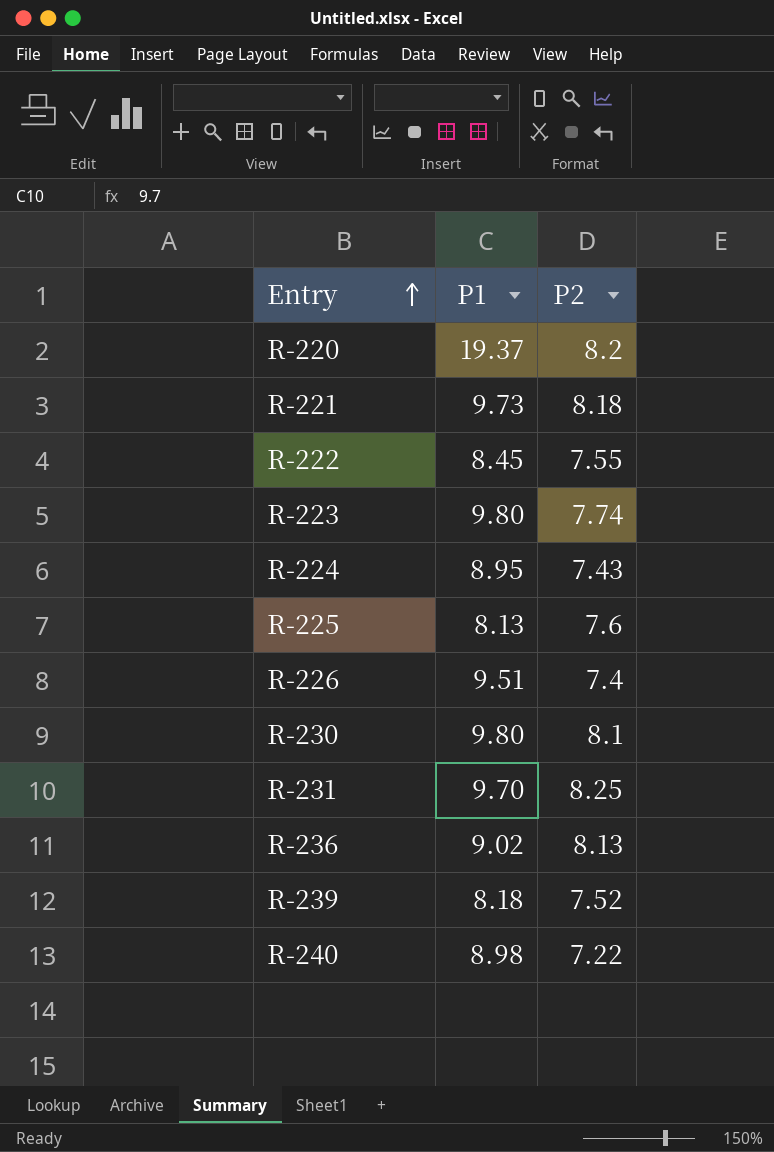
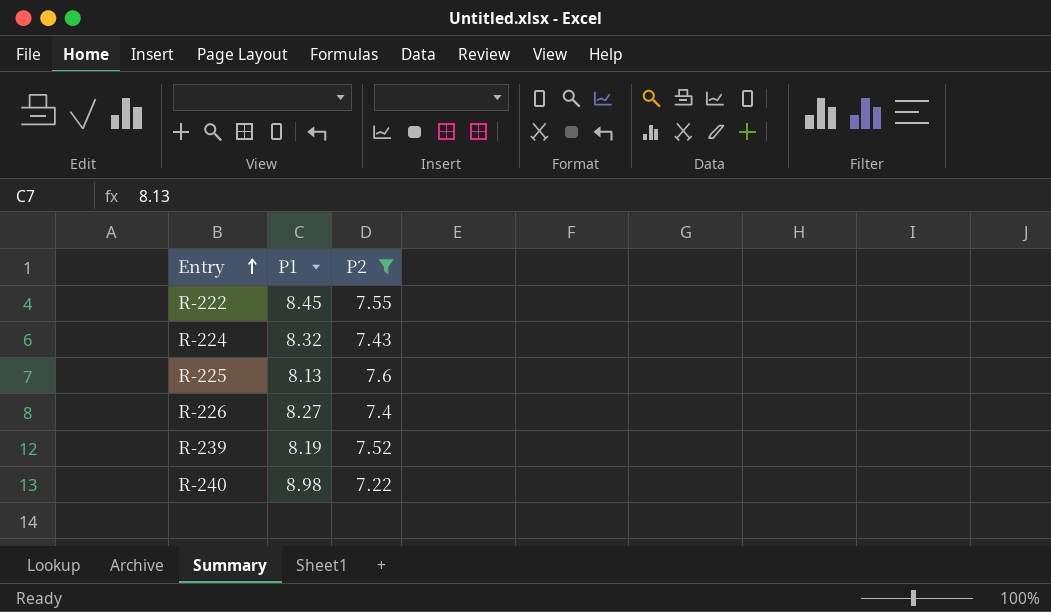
filter: none -> P2 <= 7.6
R-224 | P1: 8.95 -> 8.32
R-226 | P1: 9.51 -> 8.27
R-239 | P1: 8.18 -> 8.19

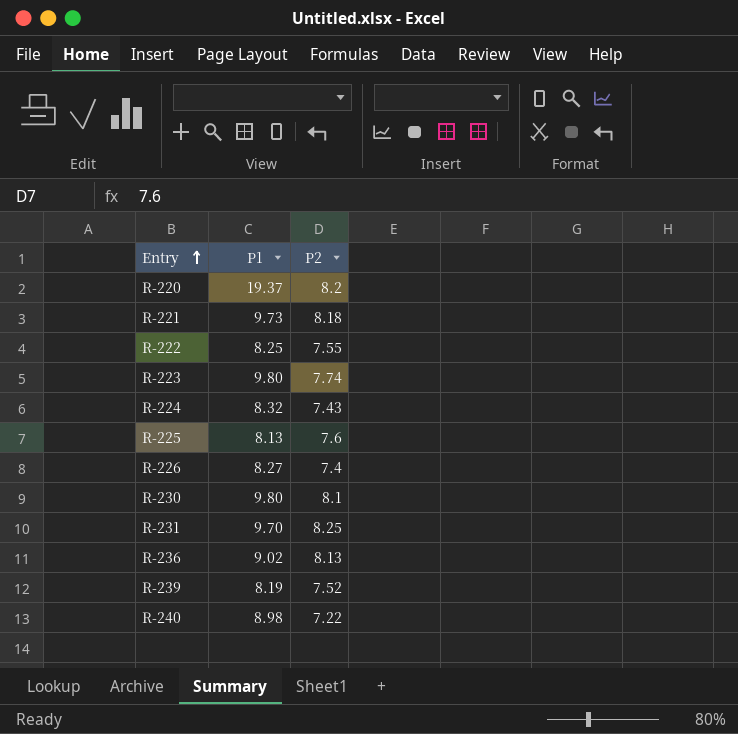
filter: P2 <= 7.6 -> none
R-222 | P1: 8.45 -> 8.25

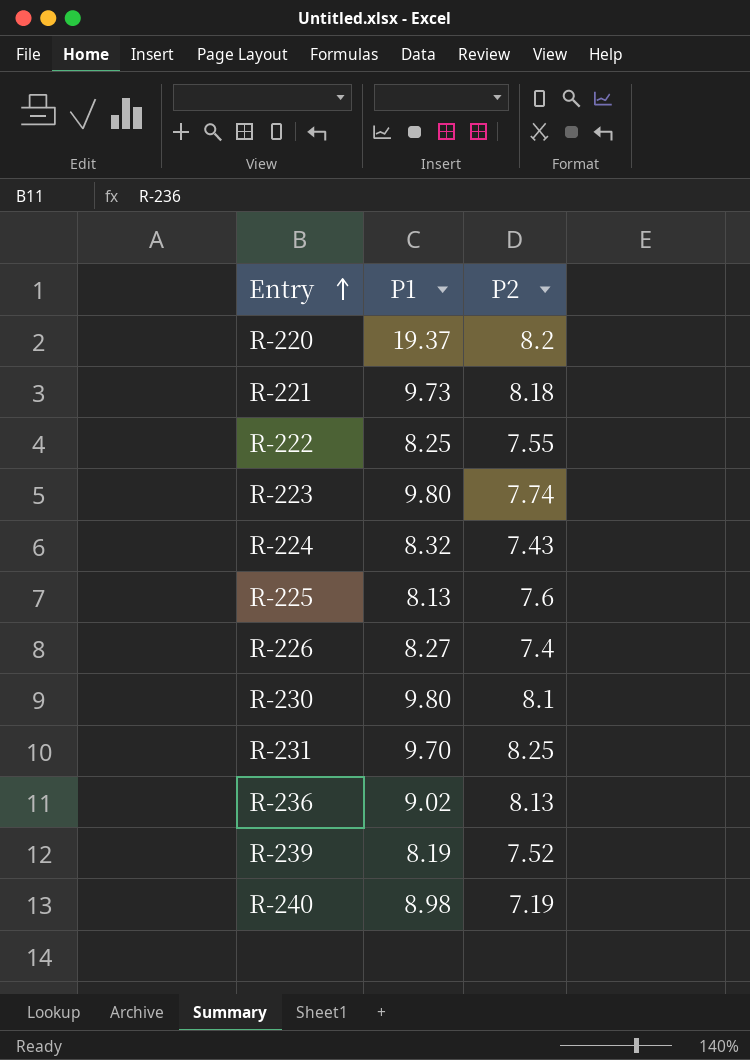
R-240 | P2: 7.22 -> 7.19

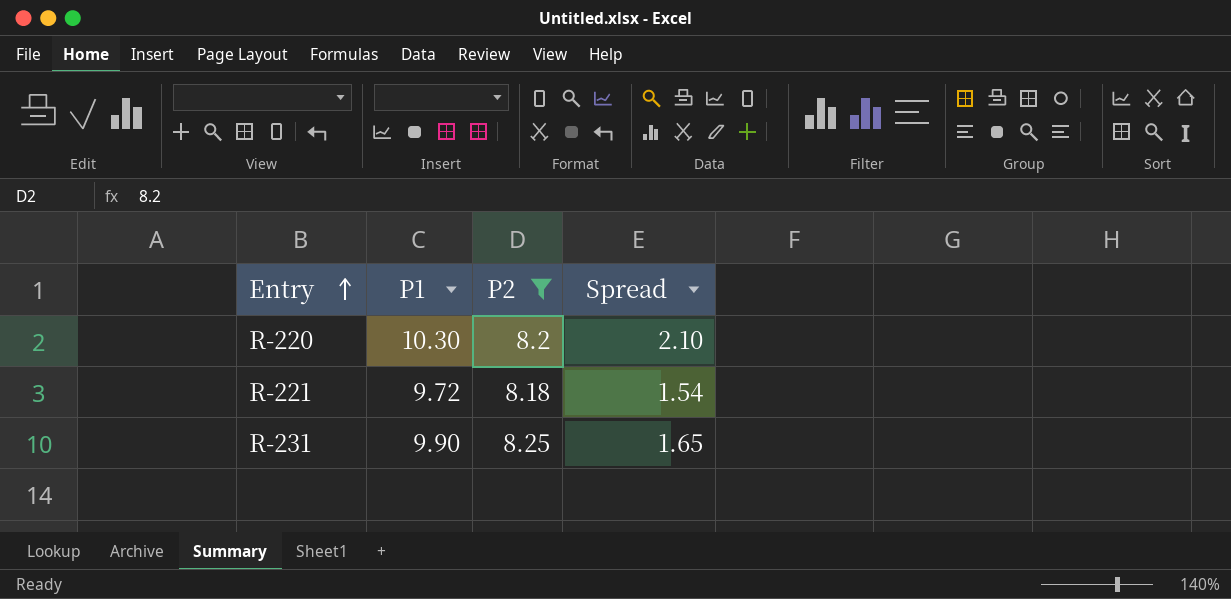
filter: none -> P2 >= 8.18
column Spread | formula: none -> [P1] - [P2]
R-220 | P1: 19.37 -> 10.30
R-221 | P1: 9.73 -> 9.72
R-231 | P1: 9.70 -> 9.90

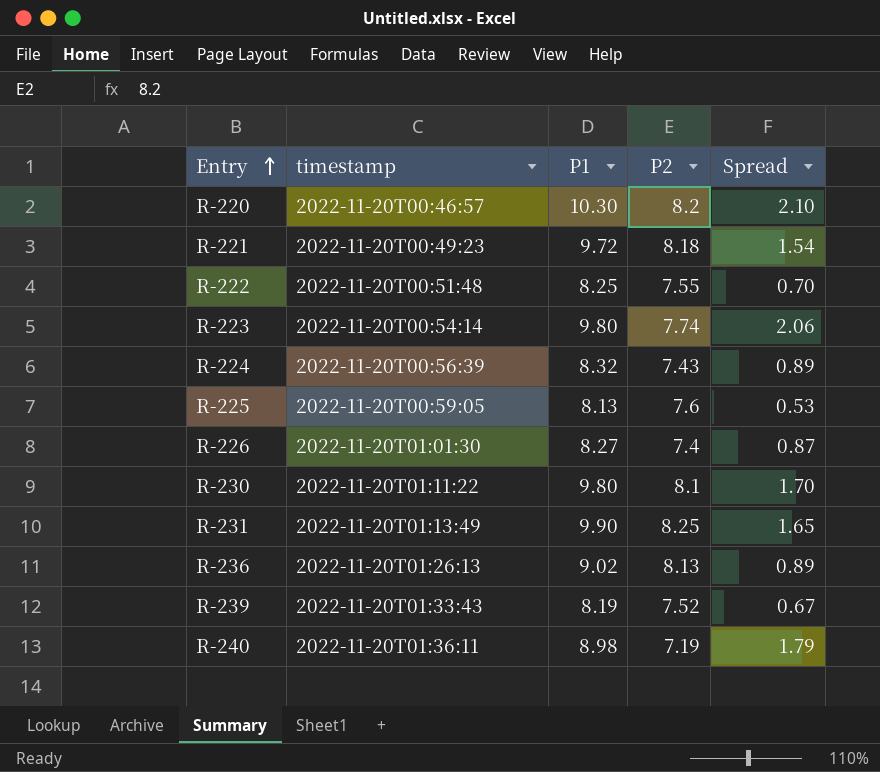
filter: P2 >= 8.18 -> none
column timestamp | position: none -> 2

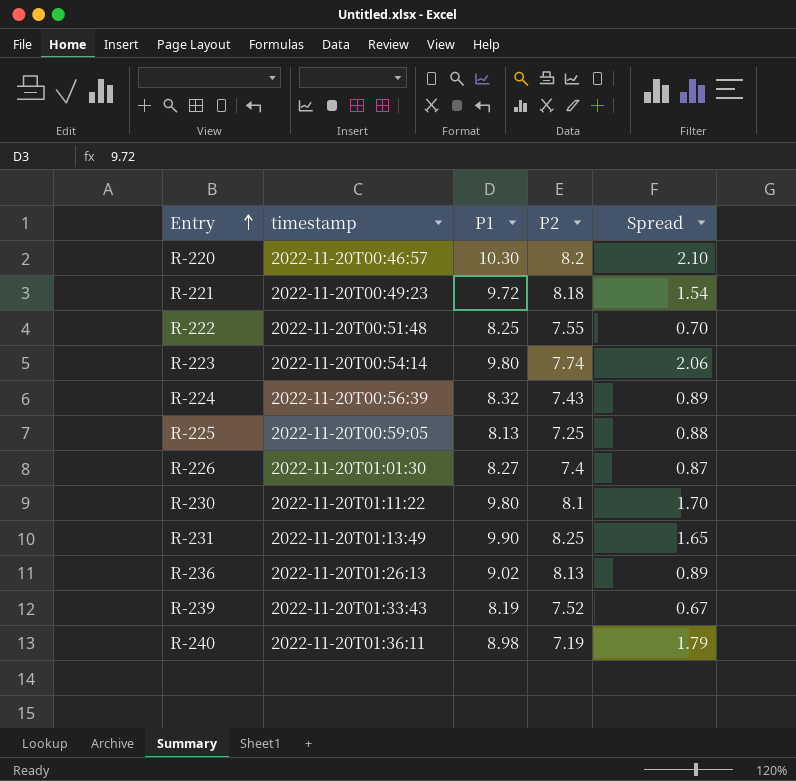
R-225 | P2: 7.6 -> 7.25
R-225 | Spread: 0.53 -> 0.88

